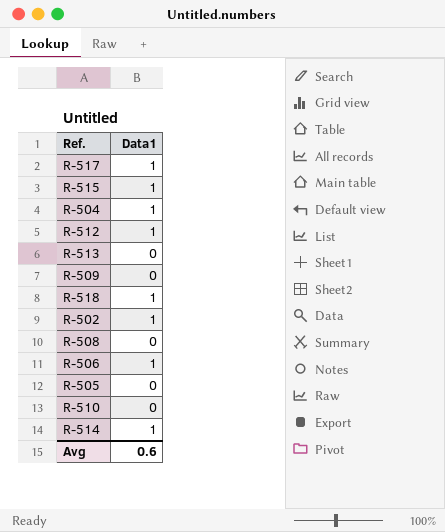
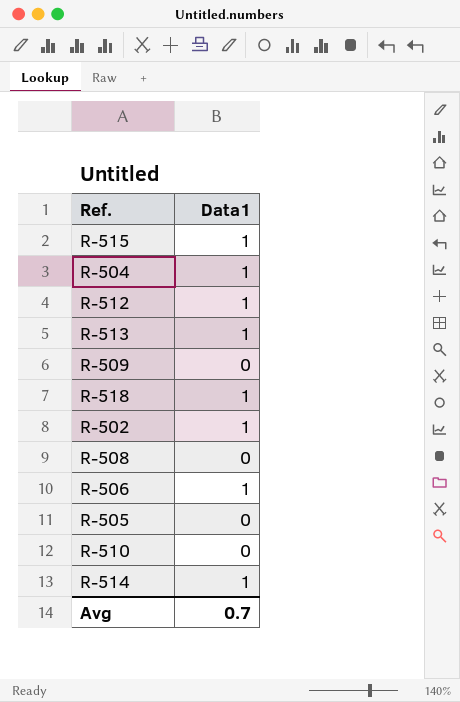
row R-517: 1 -> none
R-513 | Data1: 0 -> 1
Avg | Data1: 0.6 -> 0.7

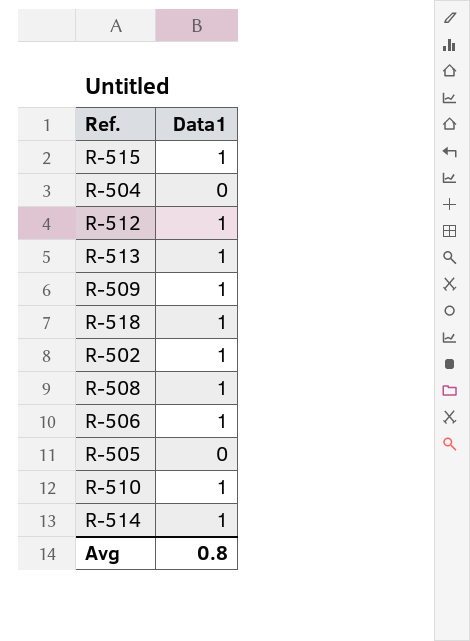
R-504 | Data1: 1 -> 0
R-509 | Data1: 0 -> 1
R-508 | Data1: 0 -> 1
R-510 | Data1: 0 -> 1
Avg | Data1: 0.7 -> 0.8

